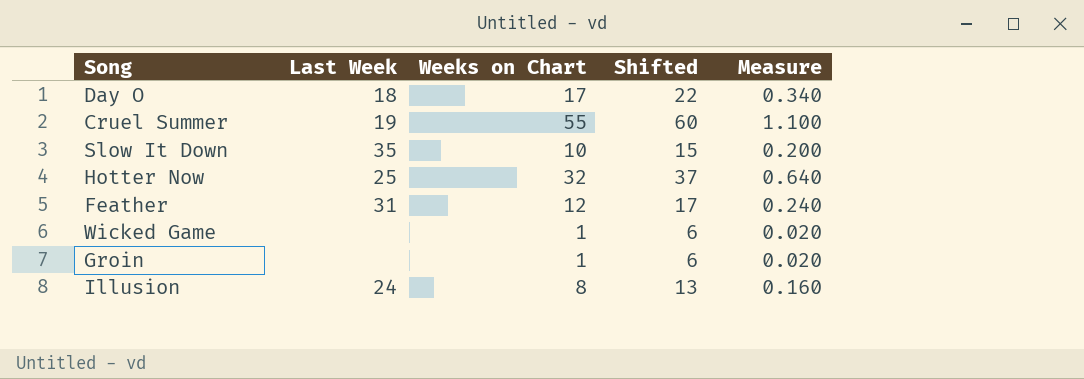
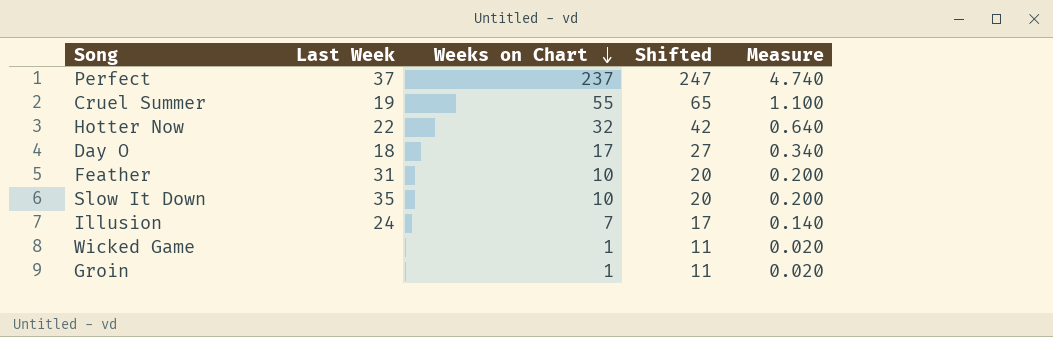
row order: none -> Weeks on Chart descending
column Shifted | formula: [Weeks on Chart] + 5 -> [Weeks on Chart] + 10
row Perfect: none -> 37 | 237 | 247 | 4.740
Hotter Now | Last Week: 25 -> 22
Feather | Weeks on Chart: 12 -> 10
Feather | Measure: 0.240 -> 0.200
Illusion | Weeks on Chart: 8 -> 7
Illusion | Measure: 0.160 -> 0.140

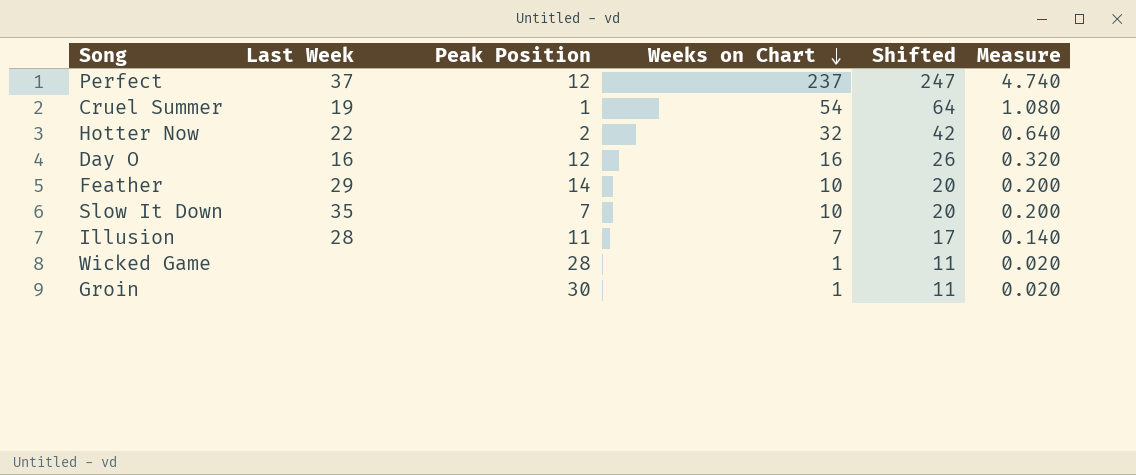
column Peak Position | position: none -> 3
Cruel Summer | Weeks on Chart: 55 -> 54
Cruel Summer | Shifted: 65 -> 64
Cruel Summer | Measure: 1.100 -> 1.080
Day O | Last Week: 18 -> 16
Day O | Weeks on Chart: 17 -> 16
Day O | Shifted: 27 -> 26
Day O | Measure: 0.340 -> 0.320
Feather | Last Week: 31 -> 29
Illusion | Last Week: 24 -> 28

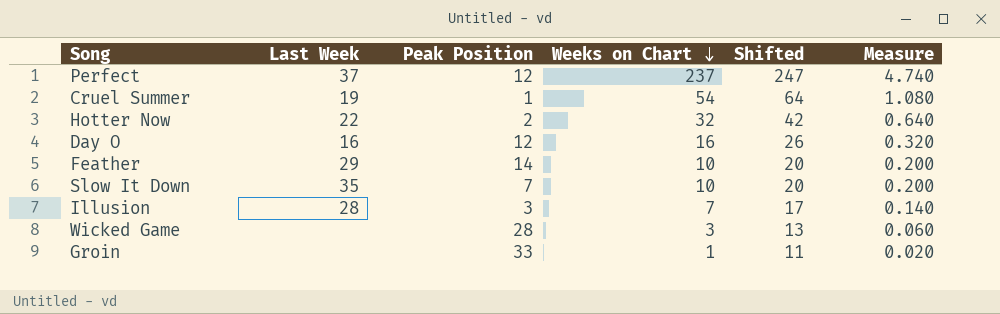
Illusion | Peak Position: 11 -> 3
Wicked Game | Weeks on Chart: 1 -> 3
Wicked Game | Shifted: 11 -> 13
Wicked Game | Measure: 0.020 -> 0.060
Groin | Peak Position: 30 -> 33

